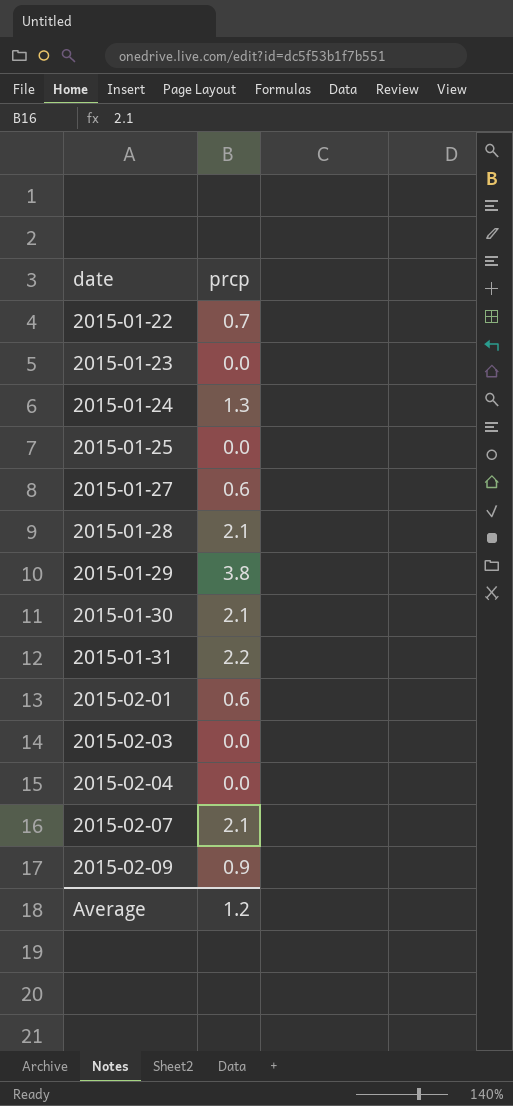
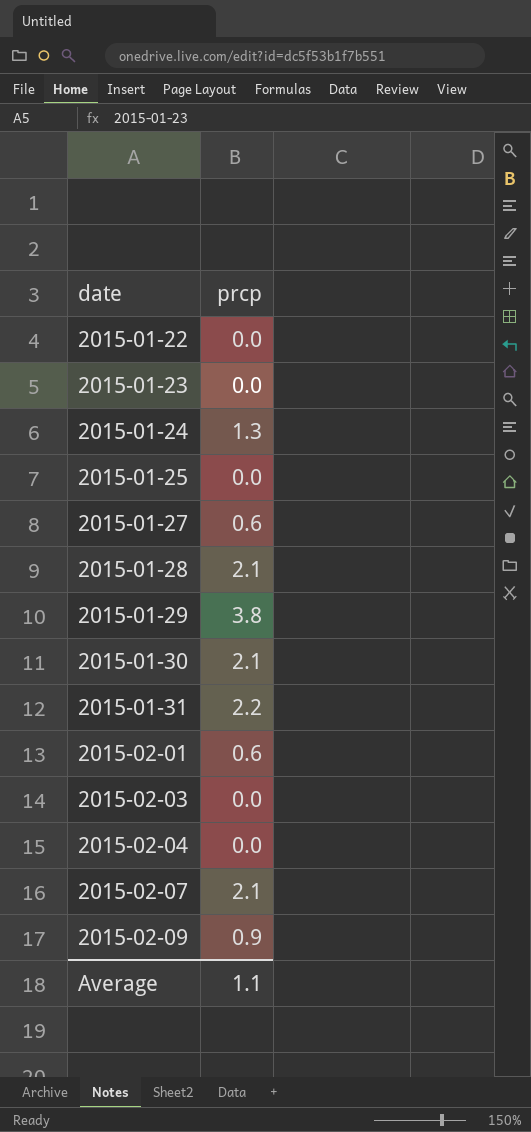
2015-01-22 | prcp: 0.7 -> 0.0
Average | prcp: 1.2 -> 1.1

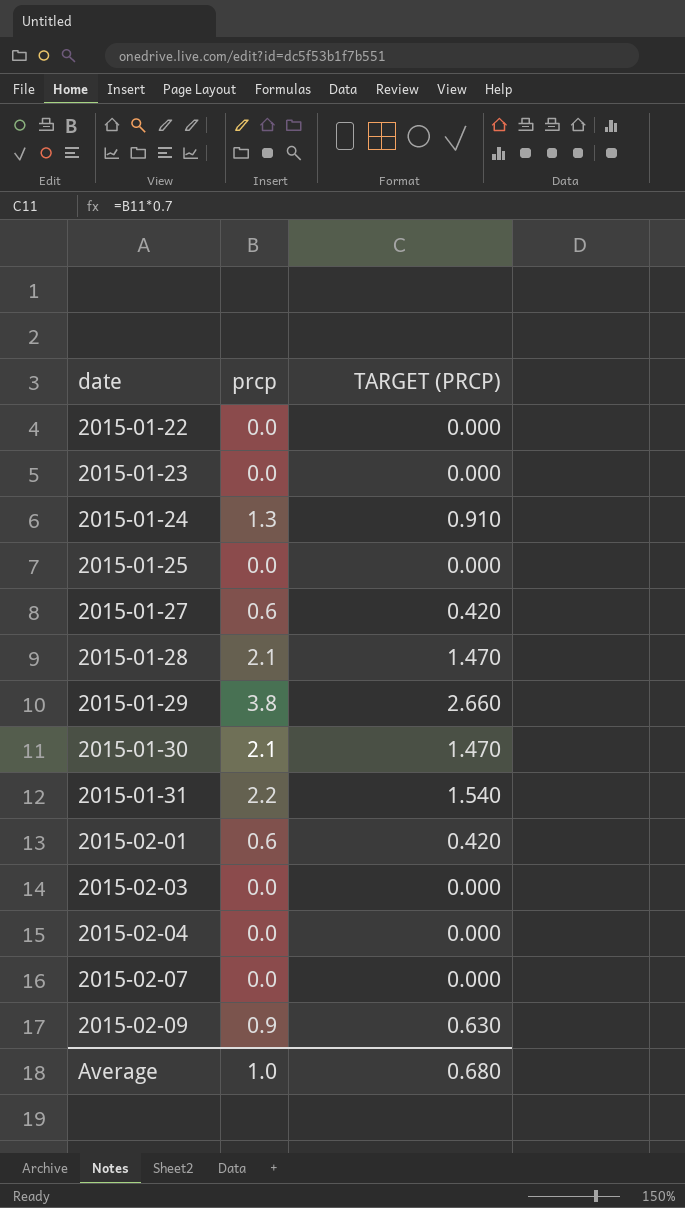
column TARGET (PRCP) | formula: none -> [prcp] * 0.7
2015-02-07 | prcp: 2.1 -> 0.0
Average | prcp: 1.1 -> 1.0

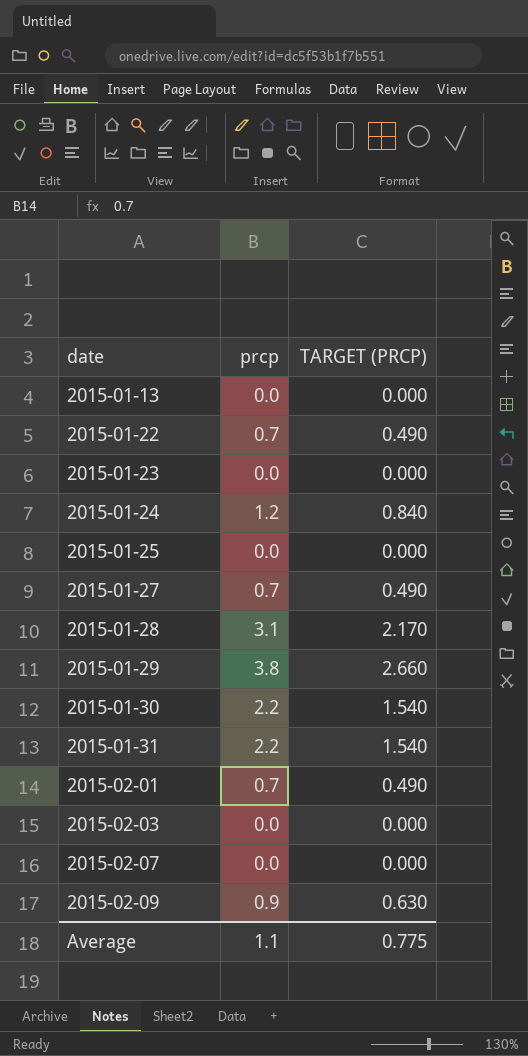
row 2015-02-04: 0.0 | 0.000 -> none
row 2015-01-13: none -> 0.0 | 0.000
2015-01-22 | prcp: 0.0 -> 0.7
2015-01-22 | TARGET (PRCP): 0.000 -> 0.490
2015-01-24 | prcp: 1.3 -> 1.2
2015-01-24 | TARGET (PRCP): 0.910 -> 0.840
2015-01-27 | prcp: 0.6 -> 0.7
2015-01-27 | TARGET (PRCP): 0.420 -> 0.490
2015-01-28 | prcp: 2.1 -> 3.1
2015-01-28 | TARGET (PRCP): 1.470 -> 2.170
2015-01-30 | prcp: 2.1 -> 2.2
2015-01-30 | TARGET (PRCP): 1.470 -> 1.540
2015-02-01 | prcp: 0.6 -> 0.7
2015-02-01 | TARGET (PRCP): 0.420 -> 0.490
Average | prcp: 1.0 -> 1.1
Average | TARGET (PRCP): 0.680 -> 0.775

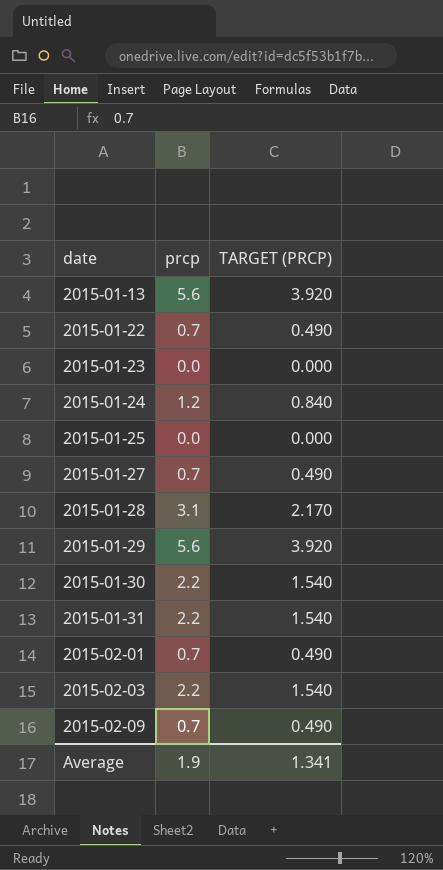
row 2015-02-07: 0.0 | 0.000 -> none
2015-01-13 | prcp: 0.0 -> 5.6
2015-01-13 | TARGET (PRCP): 0.000 -> 3.920
2015-01-29 | prcp: 3.8 -> 5.6
2015-01-29 | TARGET (PRCP): 2.660 -> 3.920
2015-02-03 | prcp: 0.0 -> 2.2
2015-02-03 | TARGET (PRCP): 0.000 -> 1.540
2015-02-09 | prcp: 0.9 -> 0.7
2015-02-09 | TARGET (PRCP): 0.630 -> 0.490
Average | prcp: 1.1 -> 1.9
Average | TARGET (PRCP): 0.775 -> 1.341

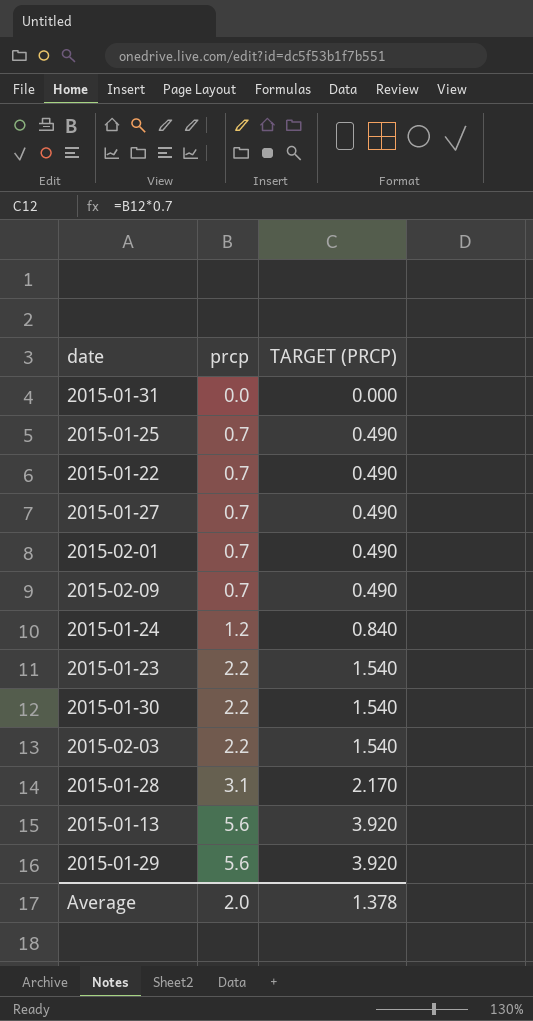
row order: date ascending -> prcp ascending
2015-01-31 | prcp: 2.2 -> 0.0
2015-01-31 | TARGET (PRCP): 1.540 -> 0.000
2015-01-25 | prcp: 0.0 -> 0.7
2015-01-25 | TARGET (PRCP): 0.000 -> 0.490
2015-01-23 | prcp: 0.0 -> 2.2
2015-01-23 | TARGET (PRCP): 0.000 -> 1.540
Average | prcp: 1.9 -> 2.0
Average | TARGET (PRCP): 1.341 -> 1.378

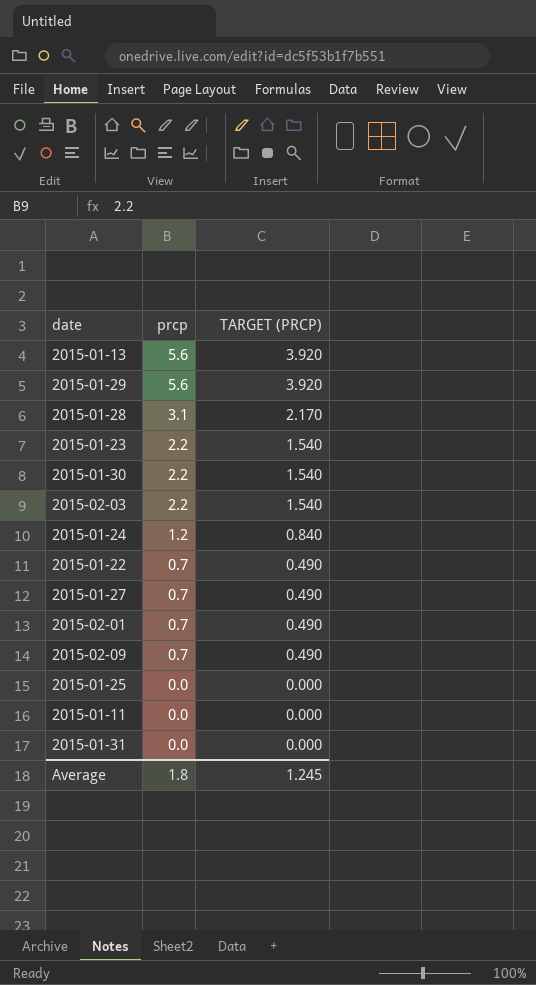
row order: prcp ascending -> prcp descending
2015-01-25 | prcp: 0.7 -> 0.0
2015-01-25 | TARGET (PRCP): 0.490 -> 0.000
row 2015-01-11: none -> 0.0 | 0.000
Average | prcp: 2.0 -> 1.8
Average | TARGET (PRCP): 1.378 -> 1.245

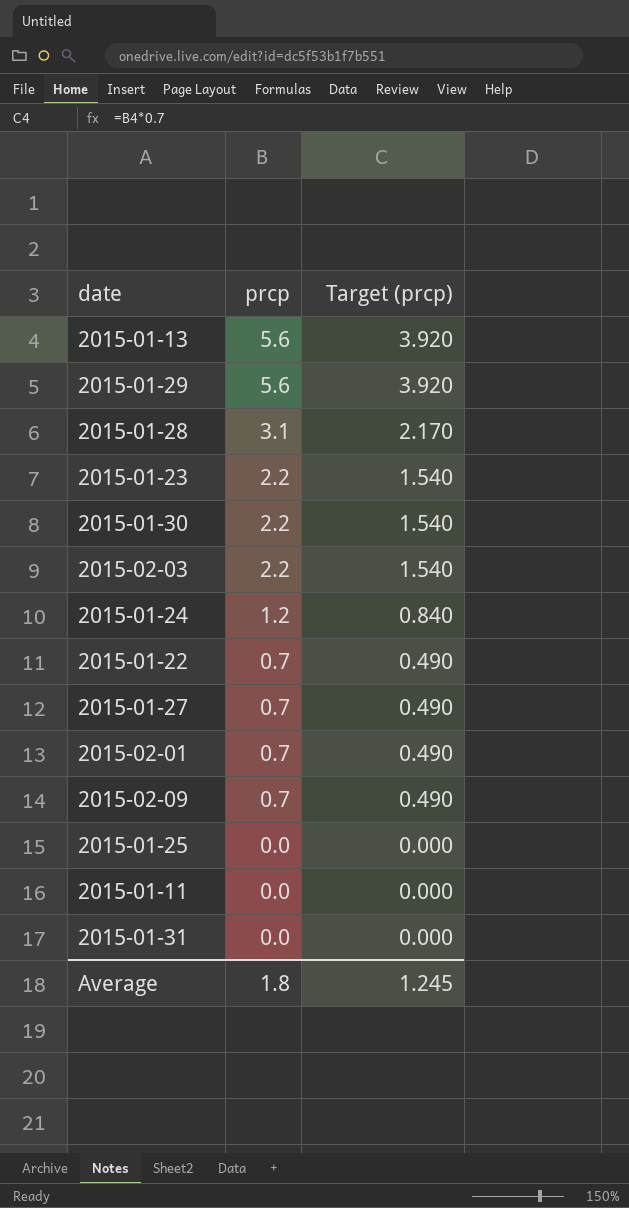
column name: TARGET (PRCP) -> Target (prcp)

